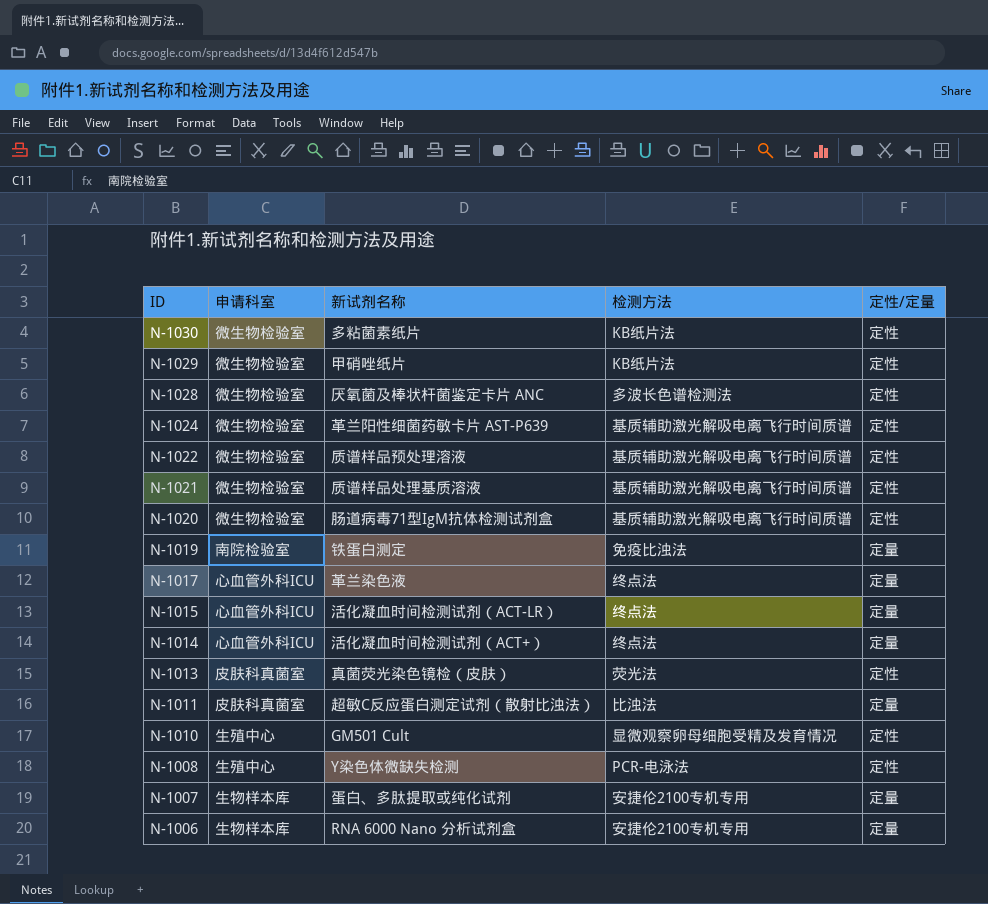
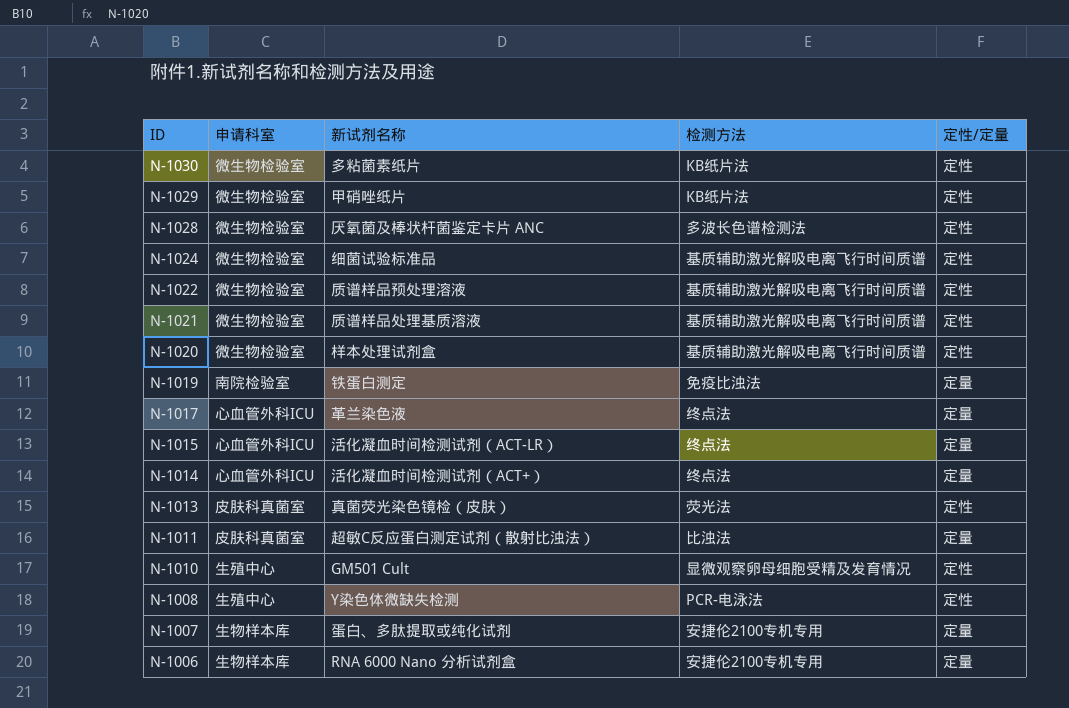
N-1024 | 新试剂名称: 革兰阳性细菌药敏卡片 AST-P639 -> 细菌试验标准品
N-1020 | 新试剂名称: 肠道病毒71型IgM抗体检测试剂盒 -> 样本处理试剂盒

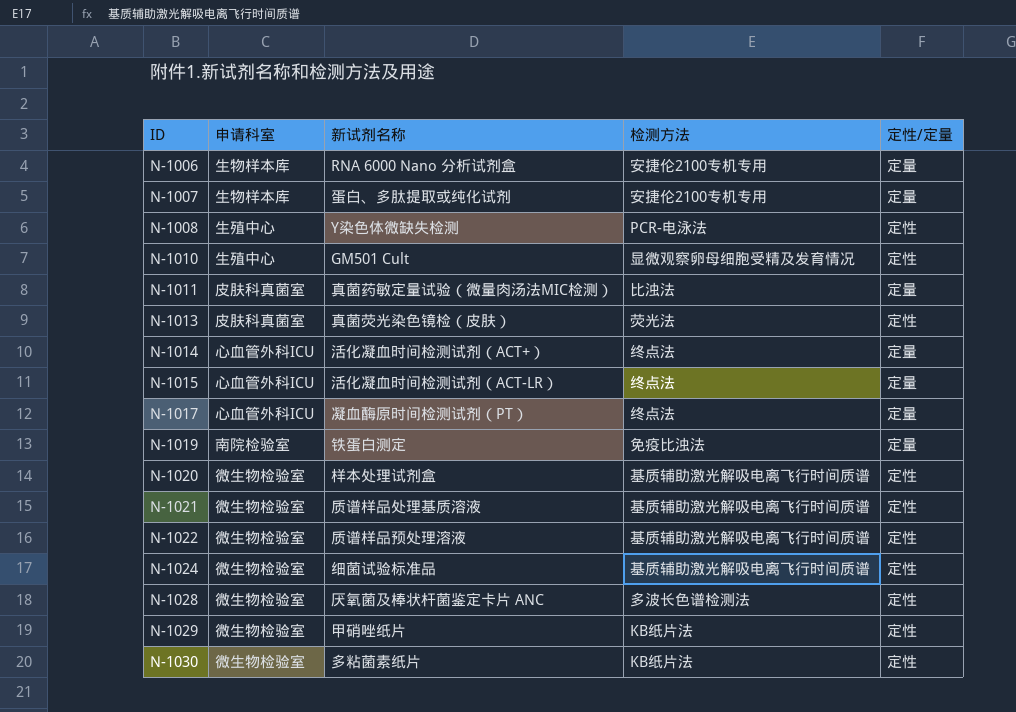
row order: ID descending -> ID ascending
N-1011 | 新试剂名称: 超敏C反应蛋白测定试剂（散射比浊法） -> 真菌药敏定量试验（微量肉汤法MIC检测）
N-1017 | 新试剂名称: 革兰染色液 -> 凝血酶原时间检测试剂（PT）

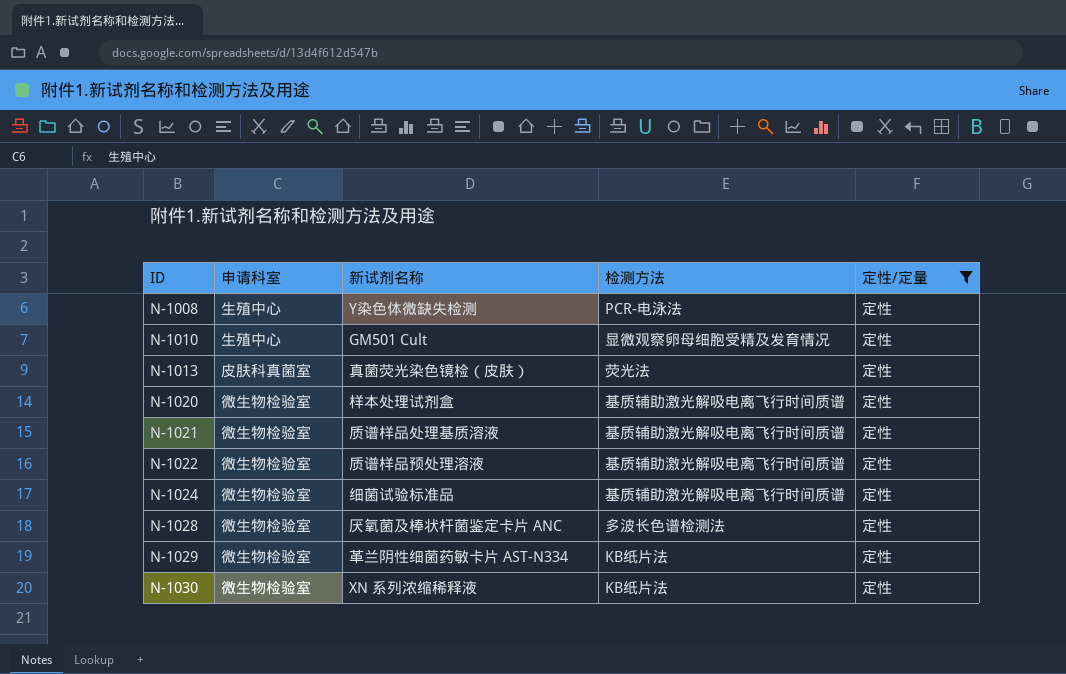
filter: none -> 定性/定量 = 定性
N-1029 | 新试剂名称: 甲硝唑纸片 -> 革兰阴性细菌药敏卡片 AST-N334
N-1030 | 新试剂名称: 多粘菌素纸片 -> XN 系列浓缩稀释液

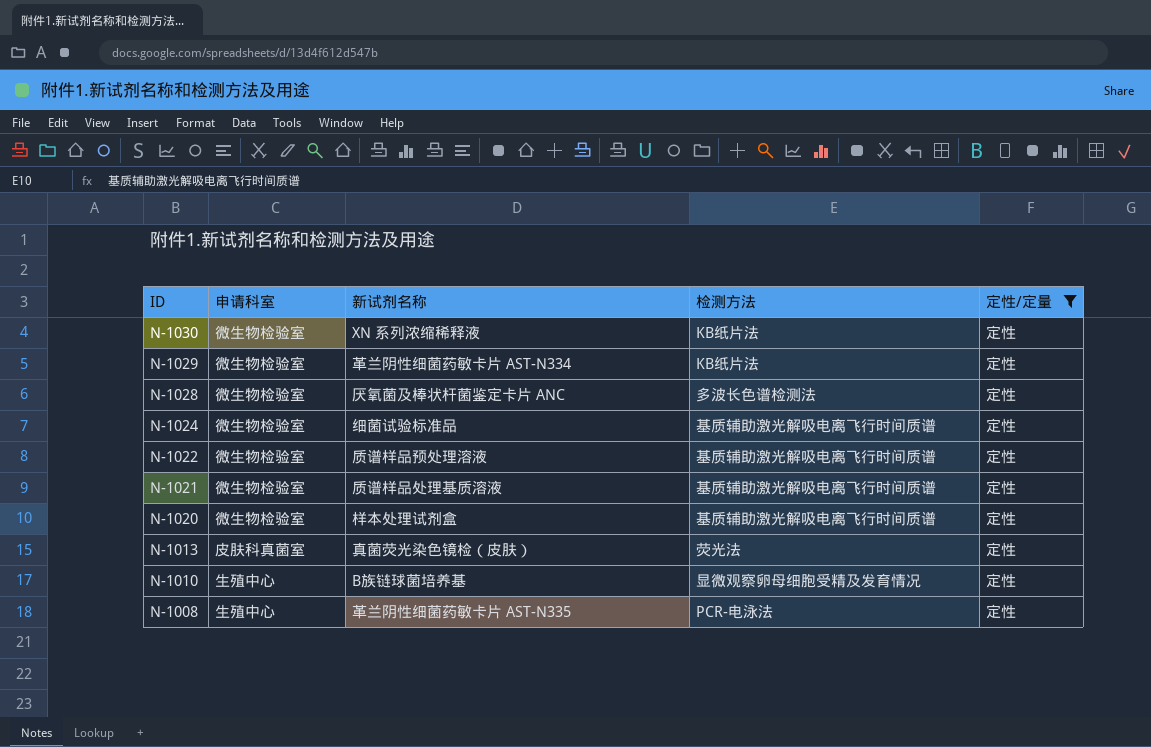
row order: ID ascending -> ID descending
N-1010 | 新试剂名称: GM501 Cult -> B族链球菌培养基
N-1008 | 新试剂名称: Y染色体微缺失检测 -> 革兰阴性细菌药敏卡片 AST-N335

